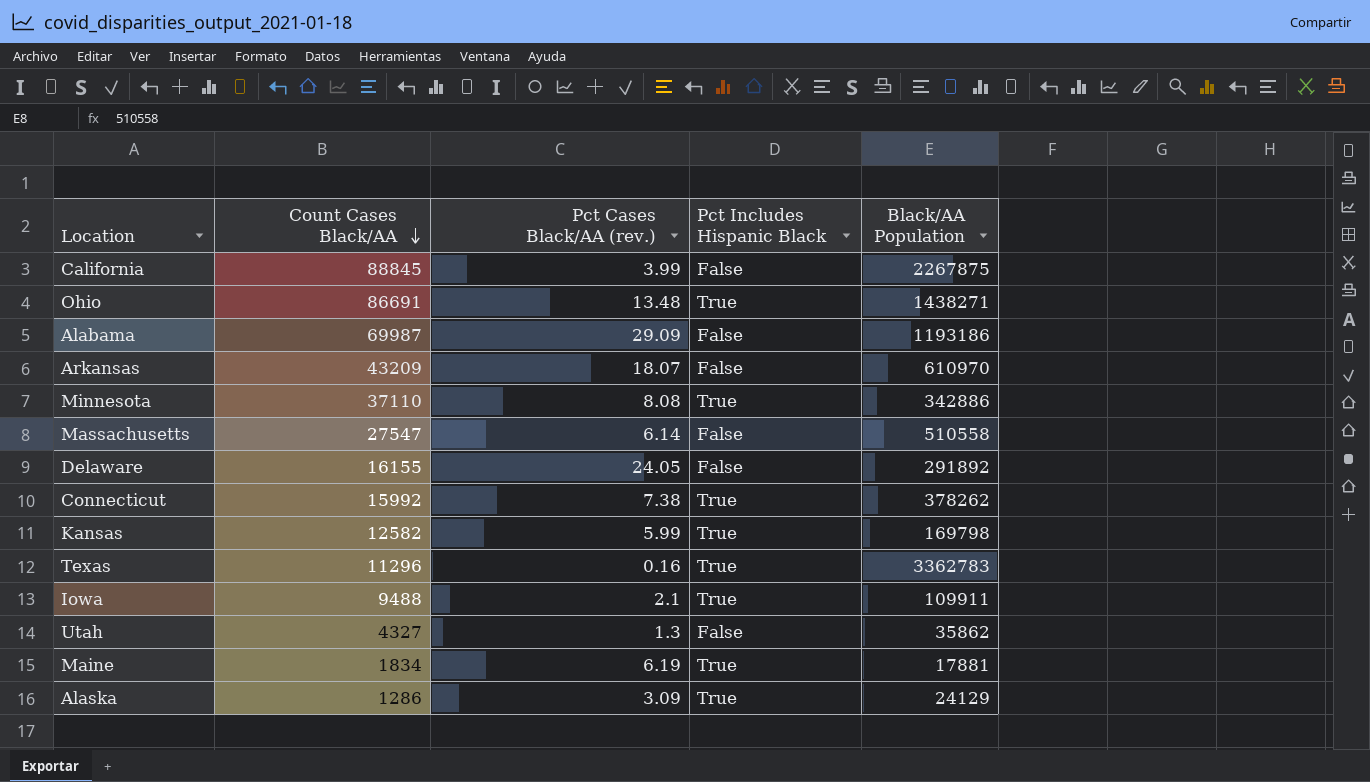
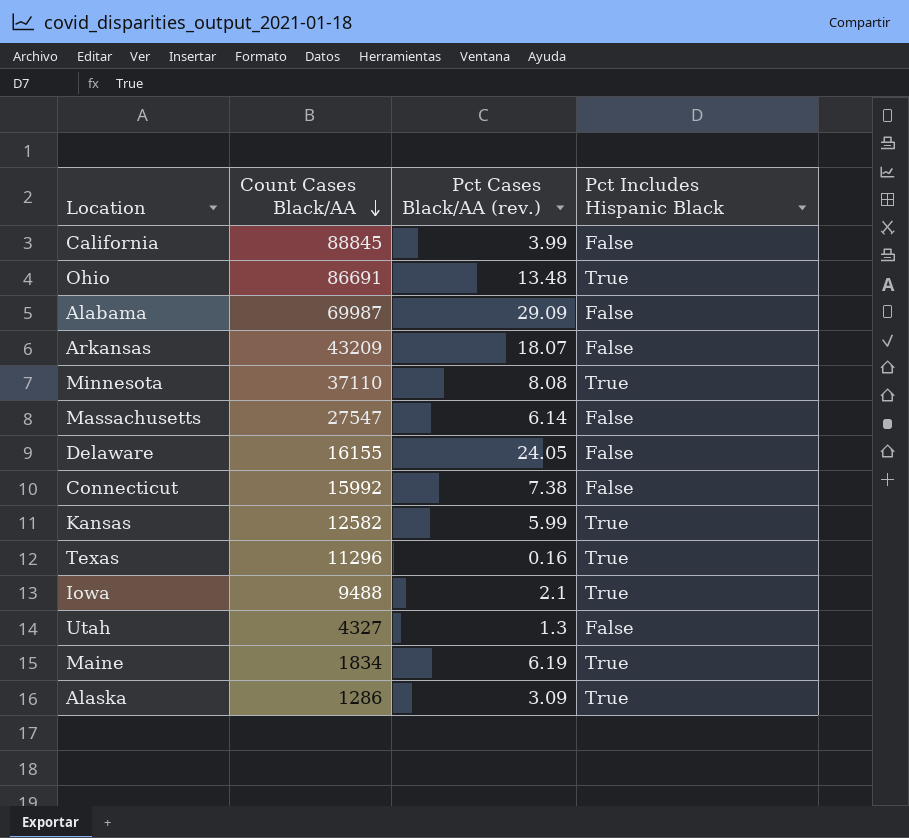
column Black/AA Population | position: 5 -> none
Connecticut | Pct Includes Hispanic Black: True -> False

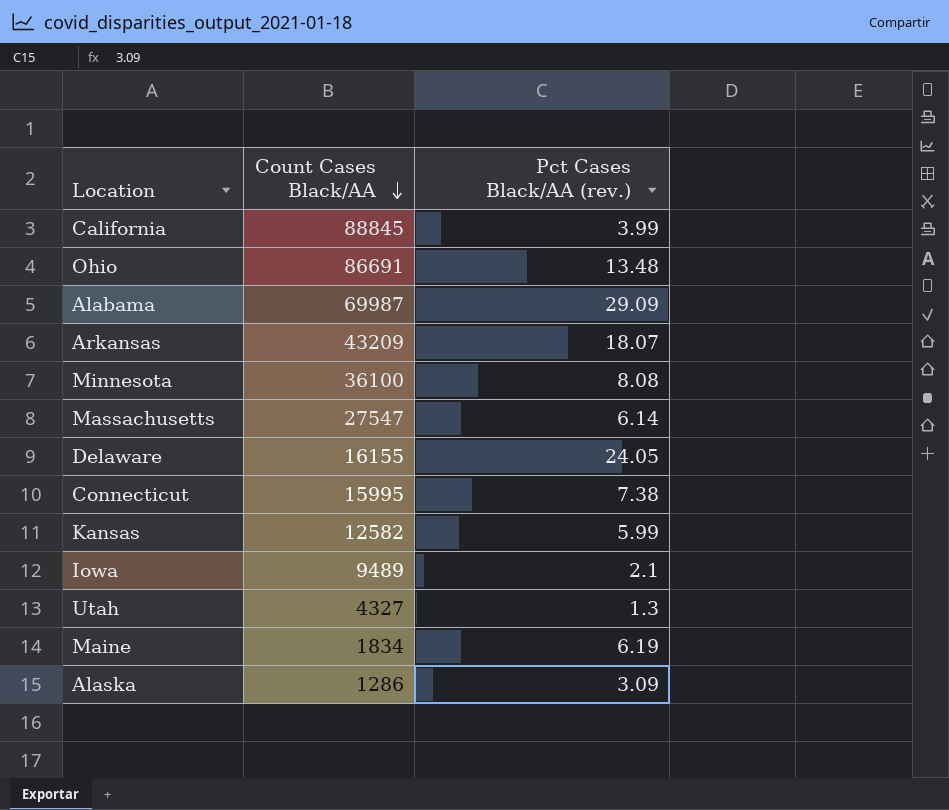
column Pct Includes Hispanic Black | position: 4 -> none
row Texas: 11296 | 0.16 | True -> none
Minnesota | Count Cases Black/AA: 37110 -> 36100
Connecticut | Count Cases Black/AA: 15992 -> 15995
Iowa | Count Cases Black/AA: 9488 -> 9489

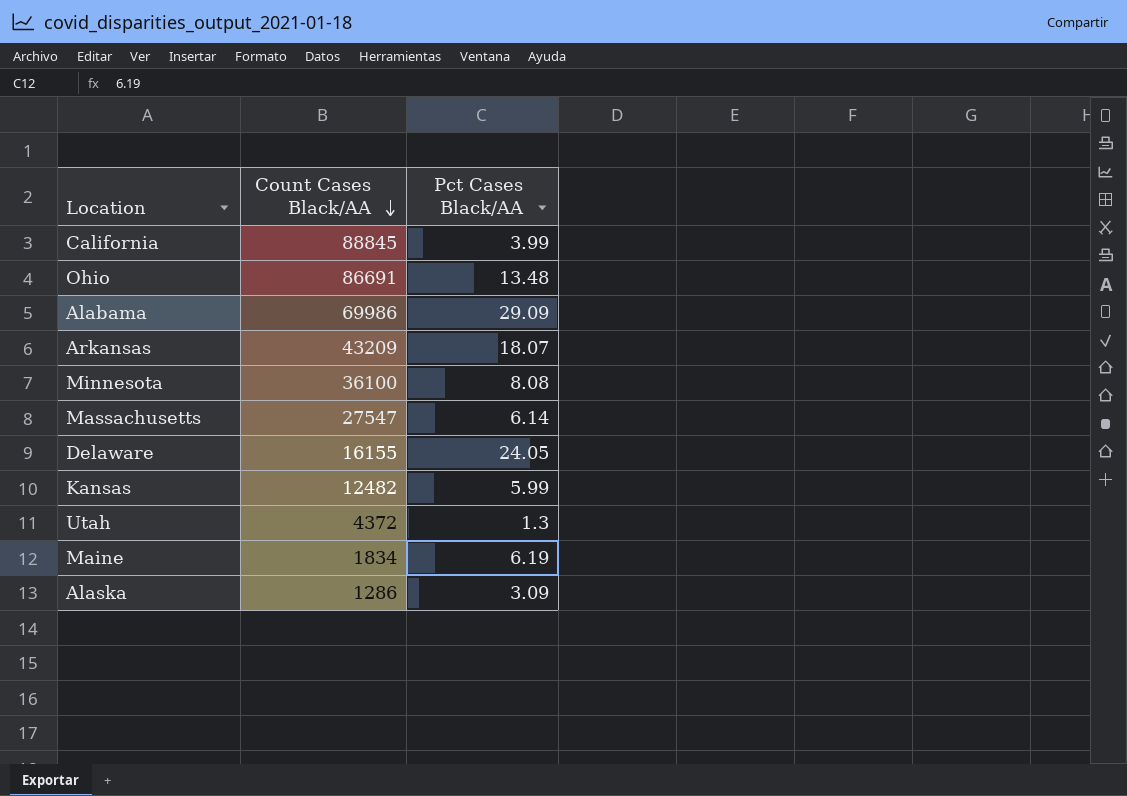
column name: Pct Cases Black/AA (rev.) -> Pct Cases Black/AA
row Connecticut: 15995 | 7.38 -> none
row Iowa: 9489 | 2.1 -> none
Alabama | Count Cases Black/AA: 69987 -> 69986
Kansas | Count Cases Black/AA: 12582 -> 12482
Utah | Count Cases Black/AA: 4327 -> 4372

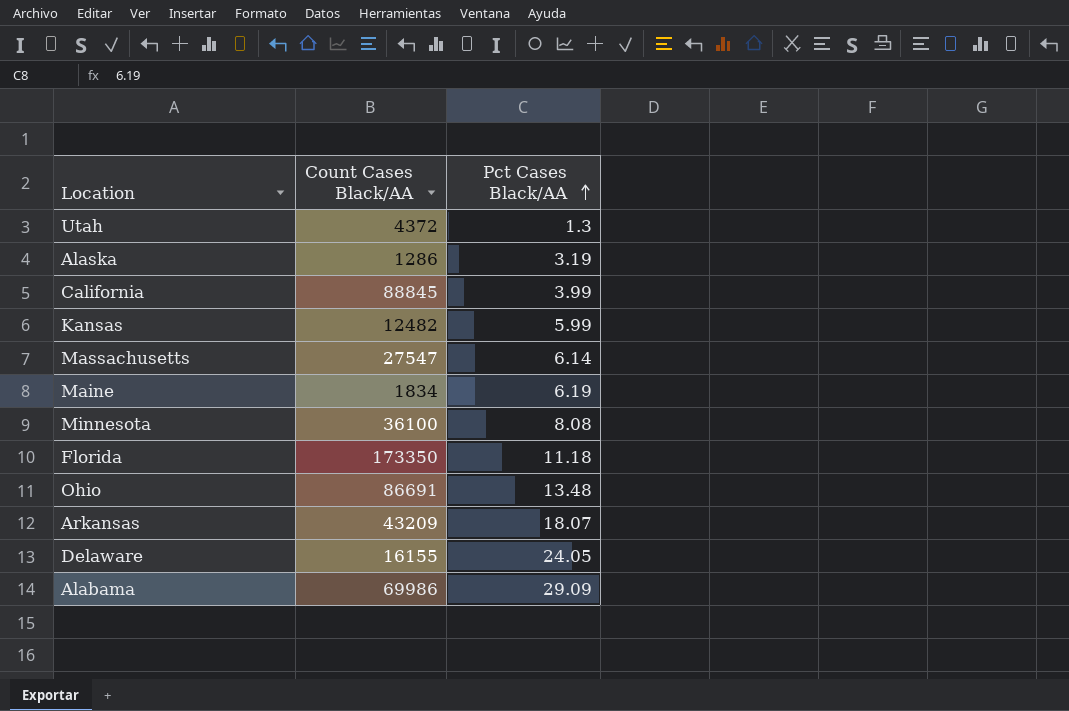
row order: Count Cases Black/AA descending -> Pct Cases Black/AA ascending
Alaska | Pct Cases Black/AA: 3.09 -> 3.19
row Florida: none -> 173350 | 11.18

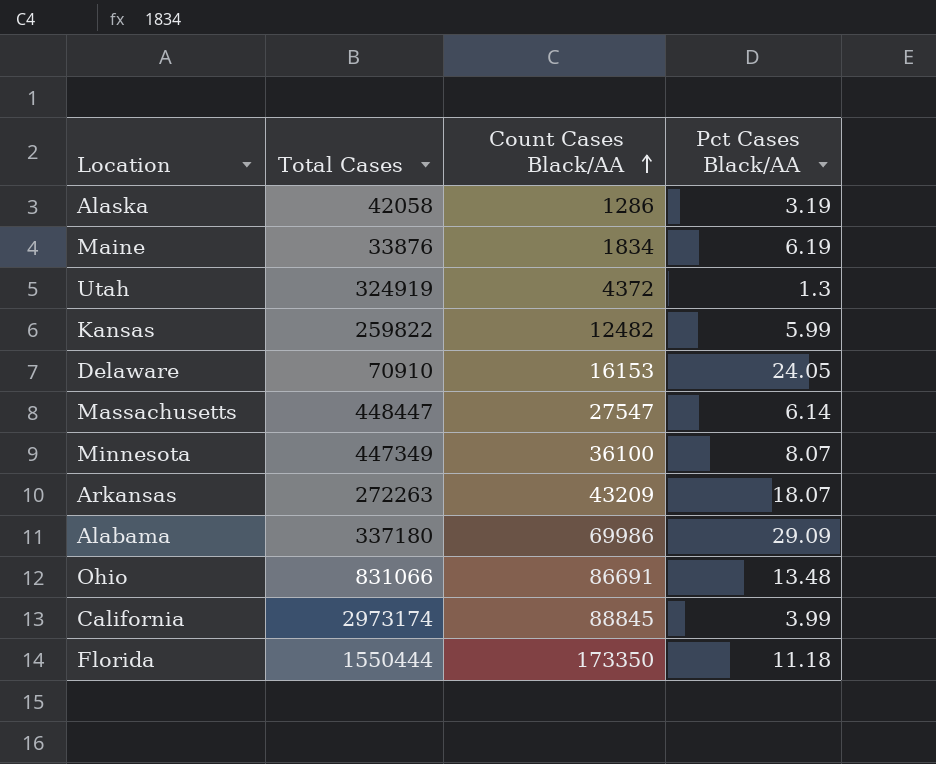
row order: Pct Cases Black/AA ascending -> Count Cases Black/AA ascending
column Total Cases | position: none -> 2
Delaware | Count Cases Black/AA: 16155 -> 16153
Minnesota | Pct Cases Black/AA: 8.08 -> 8.07

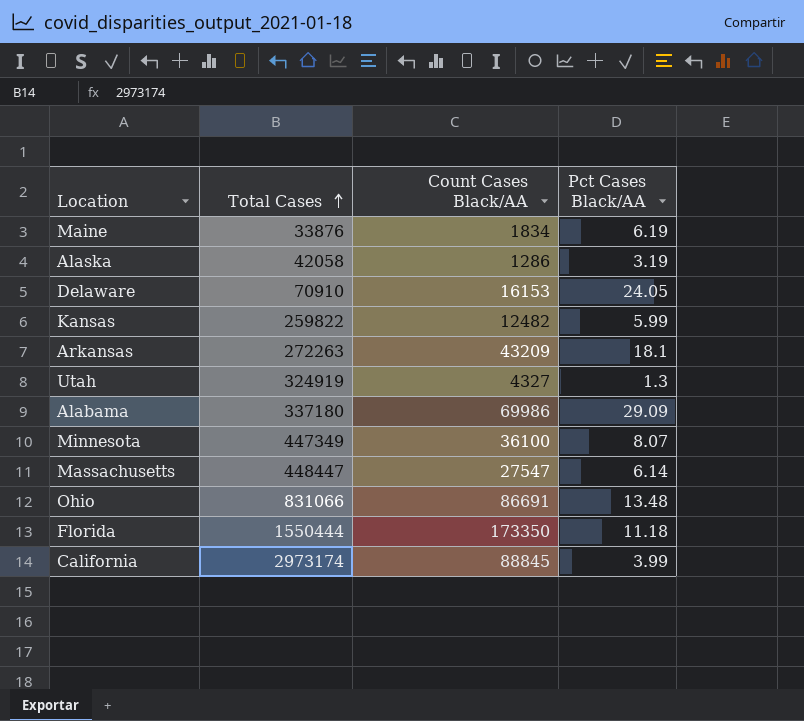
row order: Count Cases Black/AA ascending -> Total Cases ascending
Arkansas | Pct Cases Black/AA: 18.07 -> 18.1
Utah | Count Cases Black/AA: 4372 -> 4327

